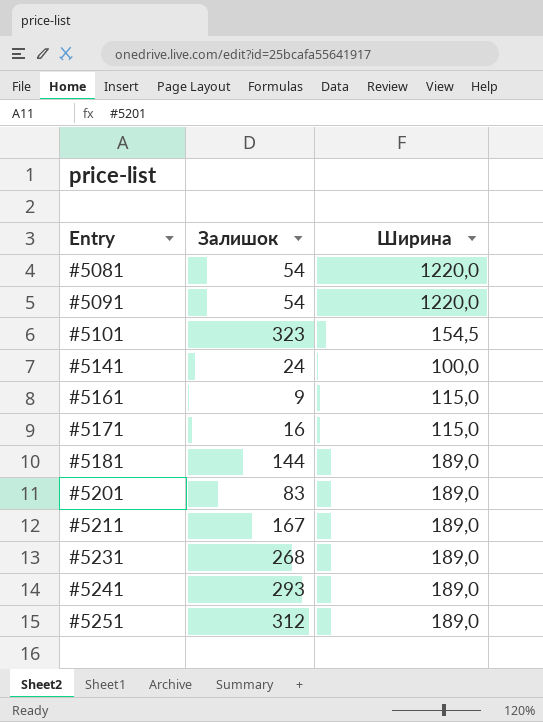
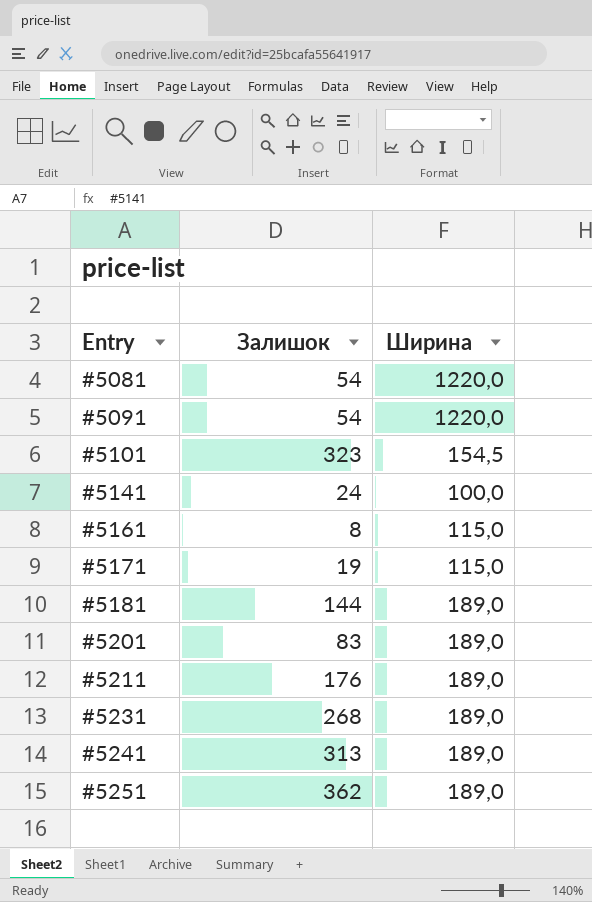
#5161 | Залишок: 9 -> 8
#5171 | Залишок: 16 -> 19
#5211 | Залишок: 167 -> 176
#5241 | Залишок: 293 -> 313
#5251 | Залишок: 312 -> 362

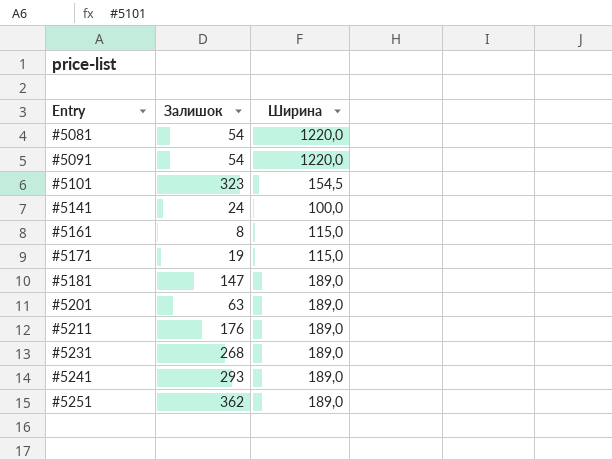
#5181 | Залишок: 144 -> 147
#5201 | Залишок: 83 -> 63
#5241 | Залишок: 313 -> 293

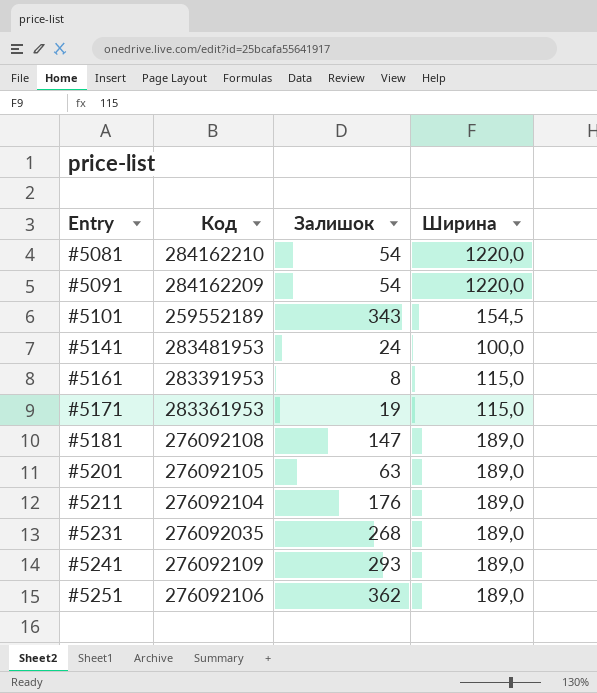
column Код | position: none -> 2
#5101 | Залишок: 323 -> 343

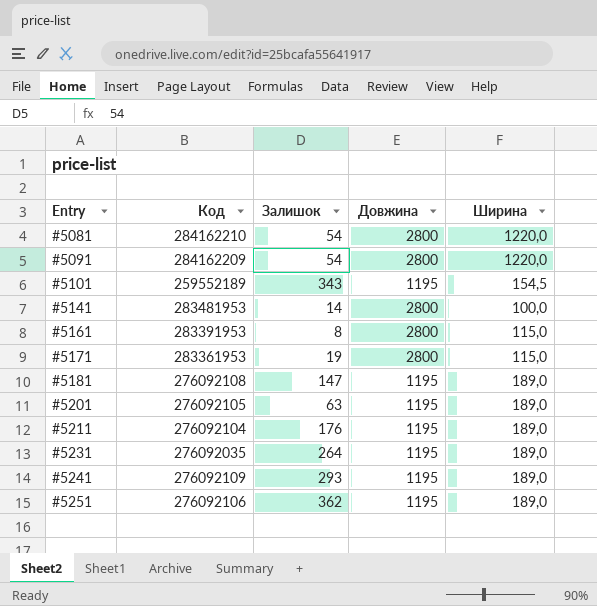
column Довжина | position: none -> 4
#5141 | Залишок: 24 -> 14
#5231 | Залишок: 268 -> 264

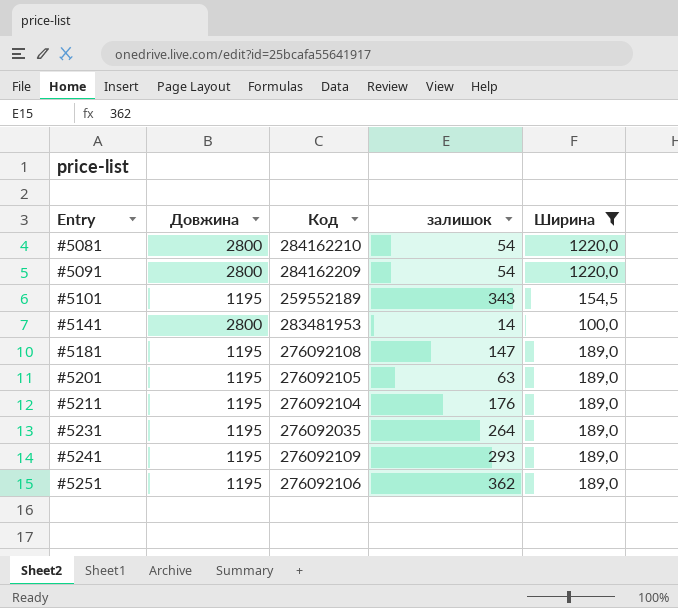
filter: none -> Ширина != 115,0
column Довжина | position: 4 -> 2
column name: Залишок -> залишок

